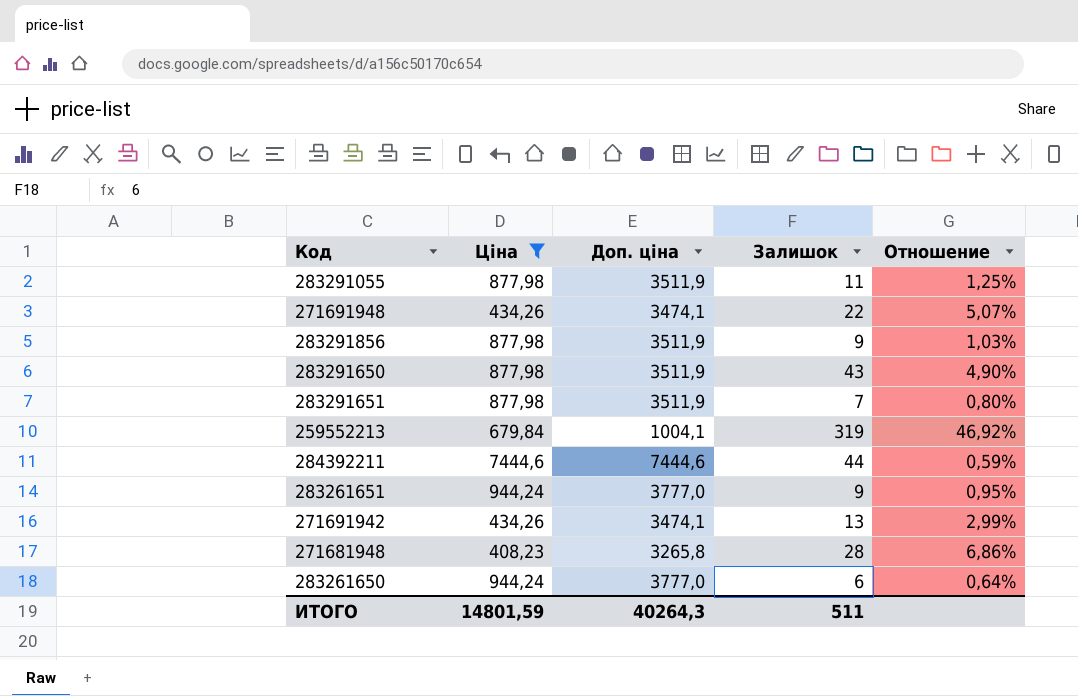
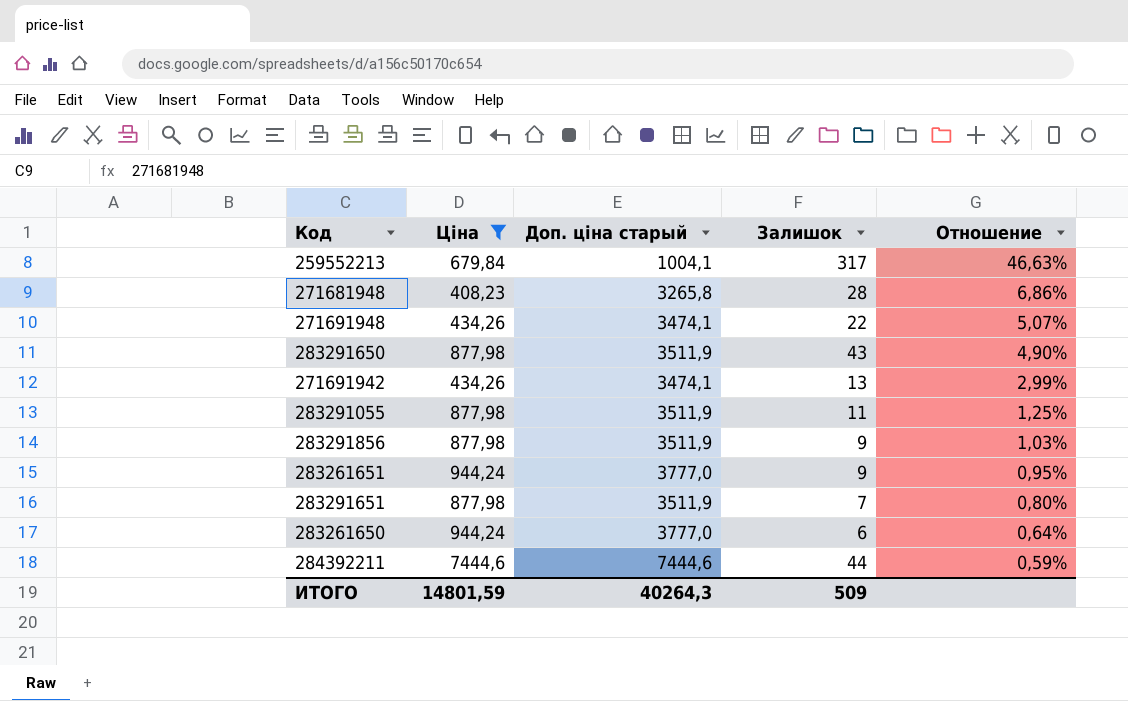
row order: none -> Отношение descending
column name: Доп. ціна -> Доп. ціна старый
259552213 | Залишок: 319 -> 317
259552213 | Отношение: 46,92% -> 46,63%
ИТОГО | Залишок: 511 -> 509

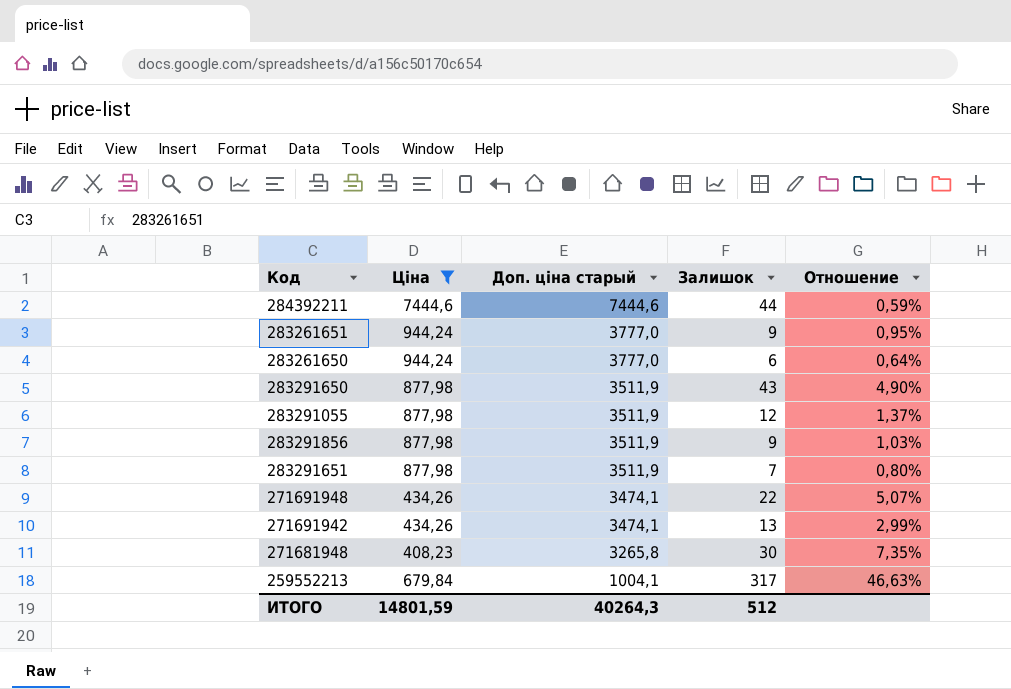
row order: Отношение descending -> Доп. ціна старый descending
283291055 | Залишок: 11 -> 12
283291055 | Отношение: 1,25% -> 1,37%
271681948 | Залишок: 28 -> 30
271681948 | Отношение: 6,86% -> 7,35%
ИТОГО | Залишок: 509 -> 512

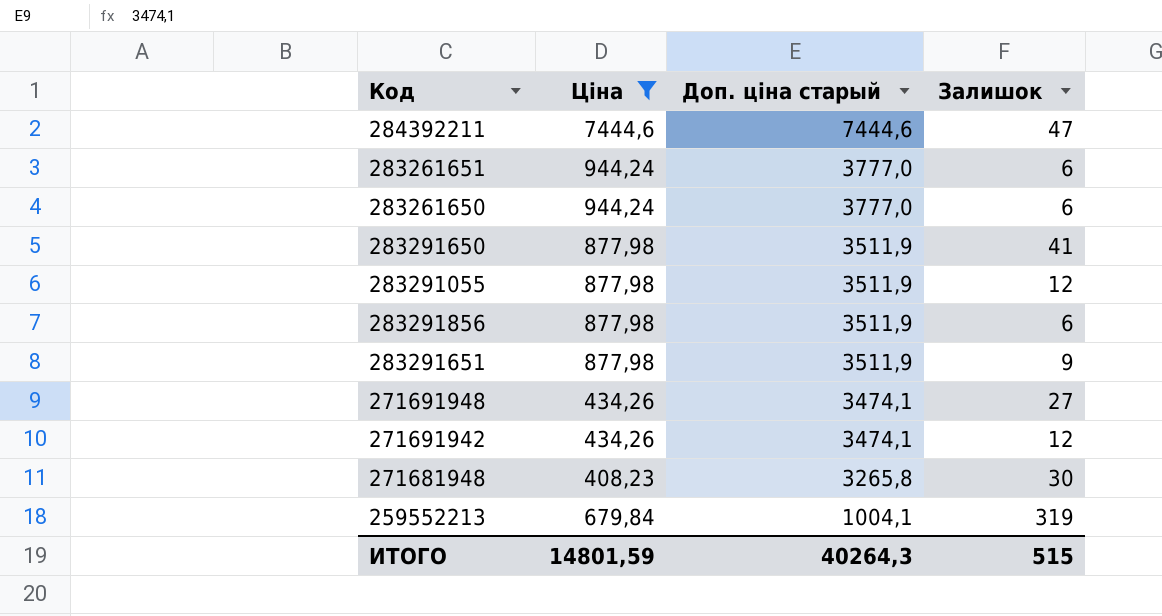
column Отношение | formula: [Залишок] / [Ціна] -> none
284392211 | Залишок: 44 -> 47
283261651 | Залишок: 9 -> 6
283291650 | Залишок: 43 -> 41
283291856 | Залишок: 9 -> 6
283291651 | Залишок: 7 -> 9
271691948 | Залишок: 22 -> 27
271691942 | Залишок: 13 -> 12
259552213 | Залишок: 317 -> 319
ИТОГО | Залишок: 512 -> 515

